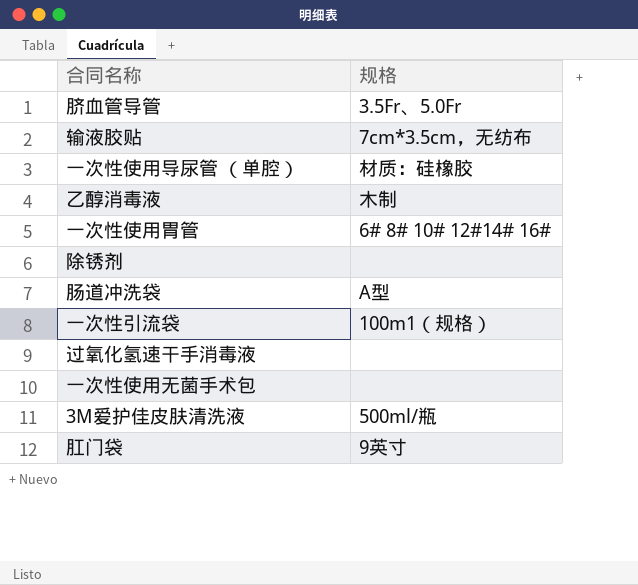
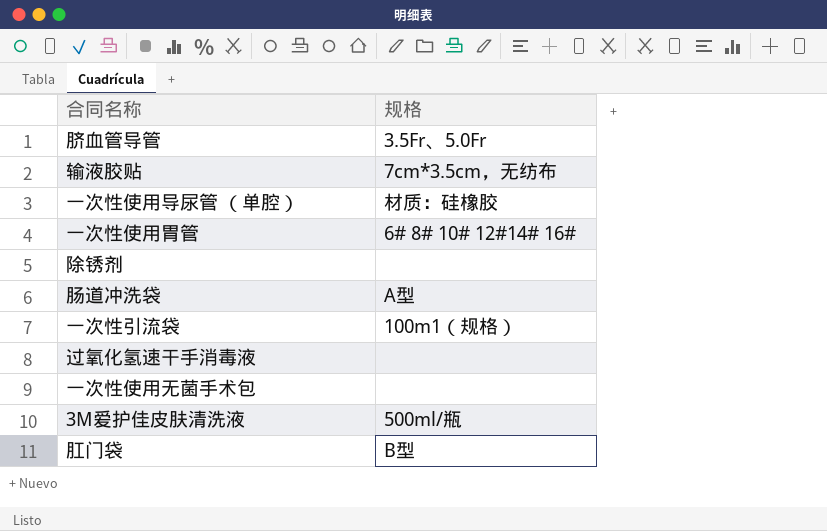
row 乙醇消毒液: 木制 -> none
肛门袋 | 规格: 9英寸 -> B型

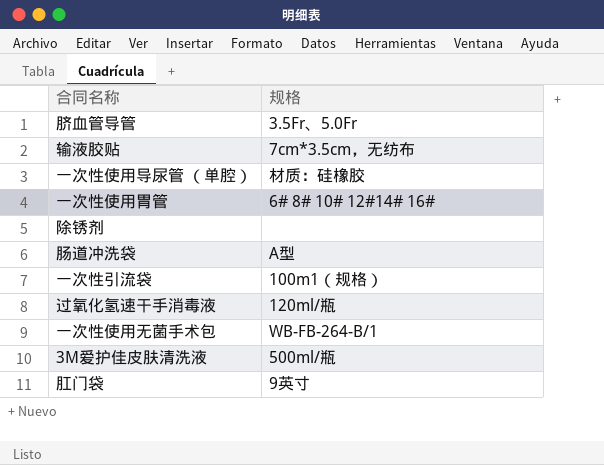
过氧化氢速干手消毒液 | 规格: none -> 120ml/瓶
一次性使用无菌手术包 | 规格: none -> WB-FB-264-B/1
肛门袋 | 规格: B型 -> 9英寸

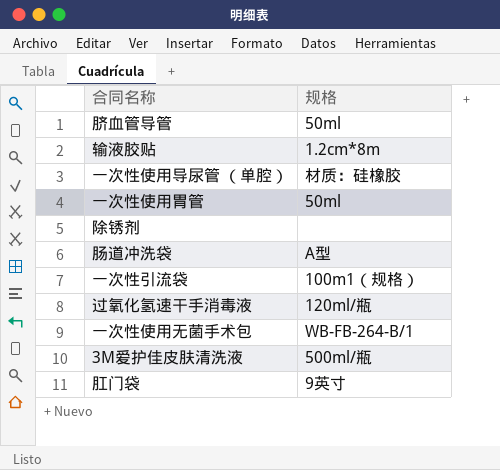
脐血管导管 | 规格: 3.5Fr、5.0Fr -> 50ml
输液胶贴 | 规格: 7cm*3.5cm，无纺布 -> 1.2cm*8m
一次性使用胃管 | 规格: 6# 8# 10# 12#14# 16# -> 50ml

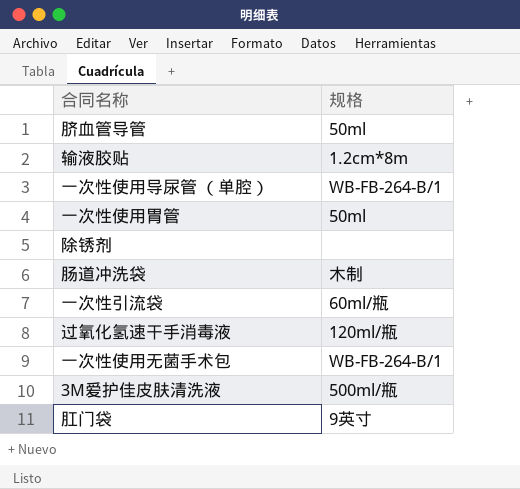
一次性使用导尿管 （单腔） | 规格: 材质：硅橡胶 -> WB-FB-264-B/1
肠道冲洗袋 | 规格: A型 -> 木制
一次性引流袋 | 规格: 100m1（规格） -> 60ml/瓶

